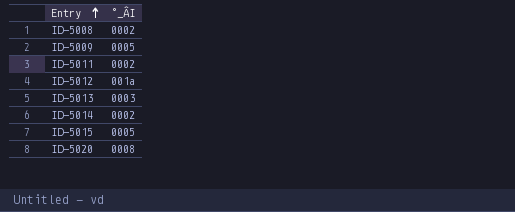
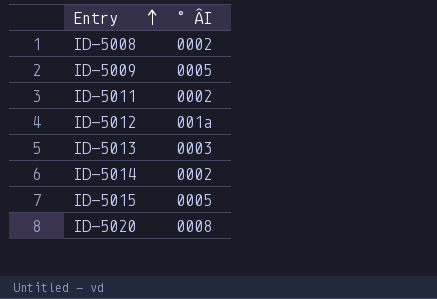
column name: °_ÂI -> ° ÂI

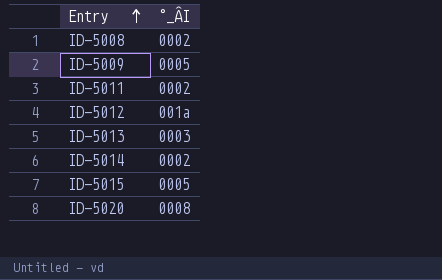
column name: ° ÂI -> °_ÂI

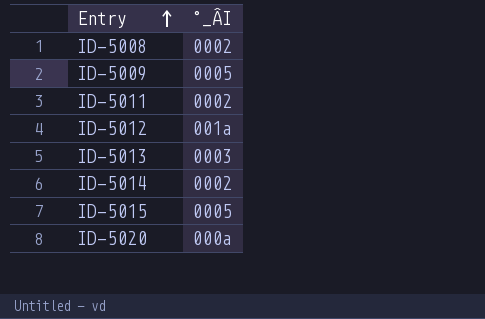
ID-5020 | °_ÂI: 0008 -> 000a

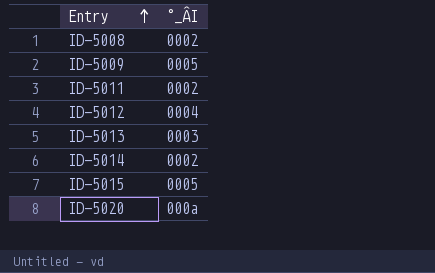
ID-5012 | °_ÂI: 001a -> 0004

